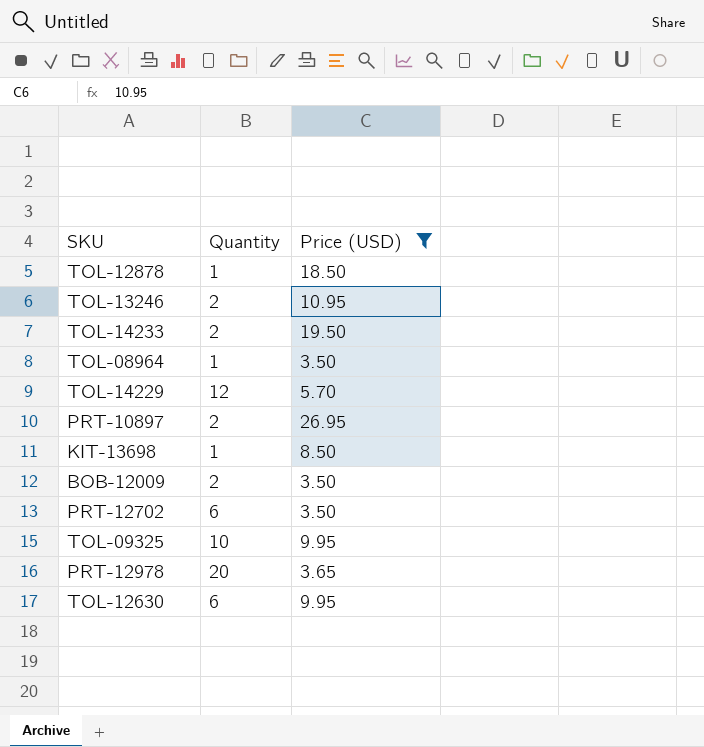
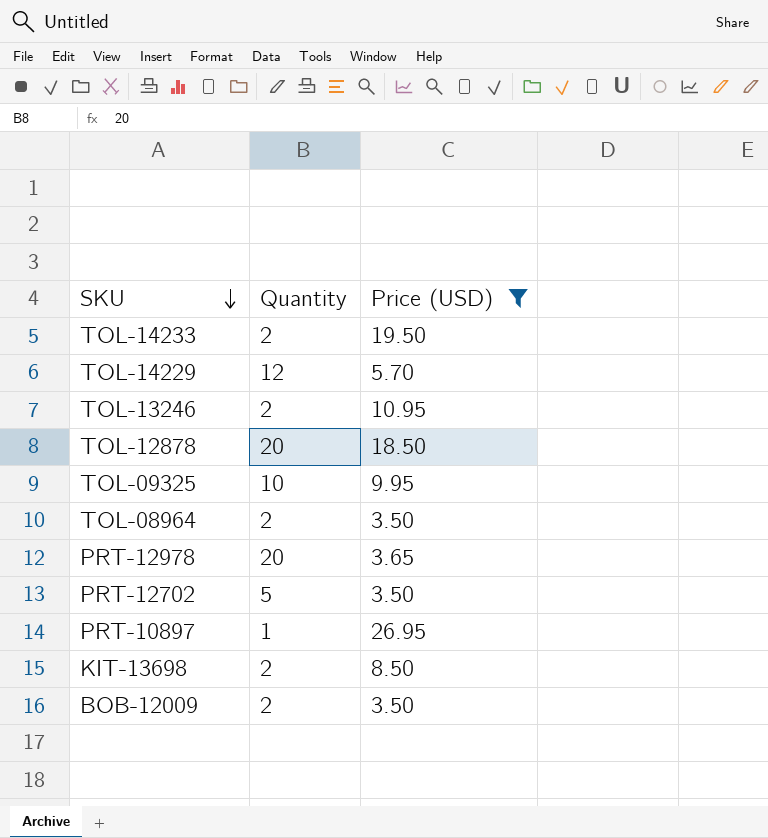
row order: none -> SKU descending
row TOL-12630: 6 | 9.95 -> none
TOL-12878 | Quantity: 1 -> 20
TOL-08964 | Quantity: 1 -> 2
PRT-12702 | Quantity: 6 -> 5
PRT-10897 | Quantity: 2 -> 1
KIT-13698 | Quantity: 1 -> 2

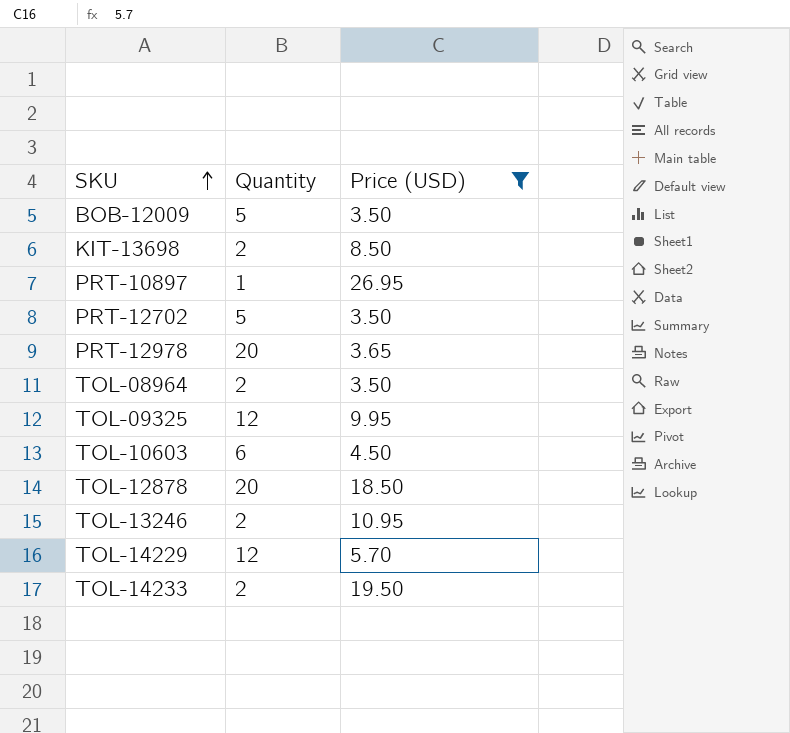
row order: SKU descending -> SKU ascending
BOB-12009 | Quantity: 2 -> 5
TOL-09325 | Quantity: 10 -> 12
row TOL-10603: none -> 6 | 4.50

